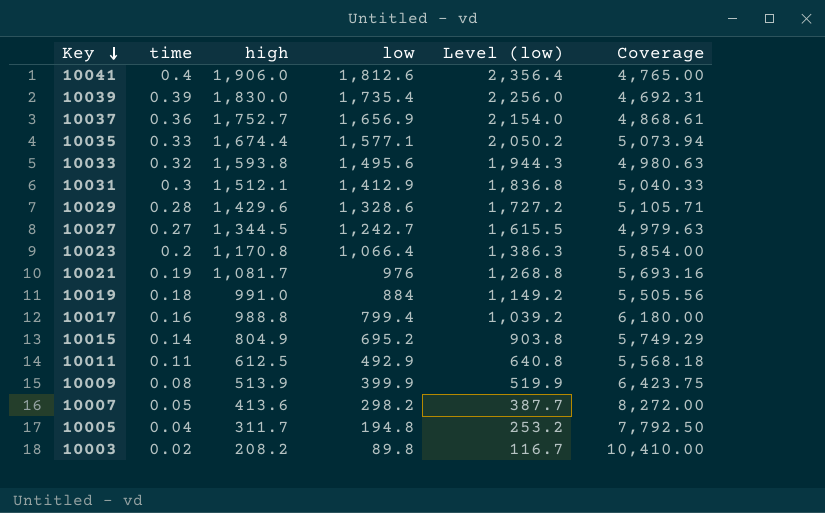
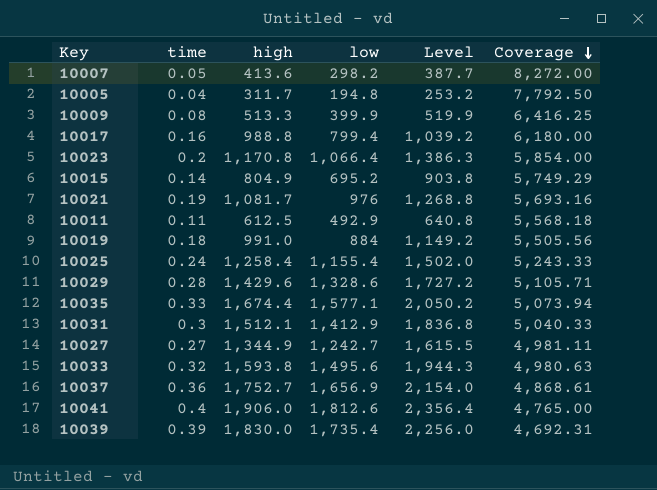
row order: Key descending -> Coverage descending
column name: Level (low) -> Level
row 10003: 0.02 | 208.2 | 89.8 | 116.7 | 10,410.00 -> none
10009 | high: 513.9 -> 513.3
10009 | Coverage: 6,423.75 -> 6,416.25
row 10025: none -> 0.24 | 1,258.4 | 1,155.4 | 1,502.0 | 5,243.33
10027 | high: 1,344.5 -> 1,344.9
10027 | Coverage: 4,979.63 -> 4,981.11

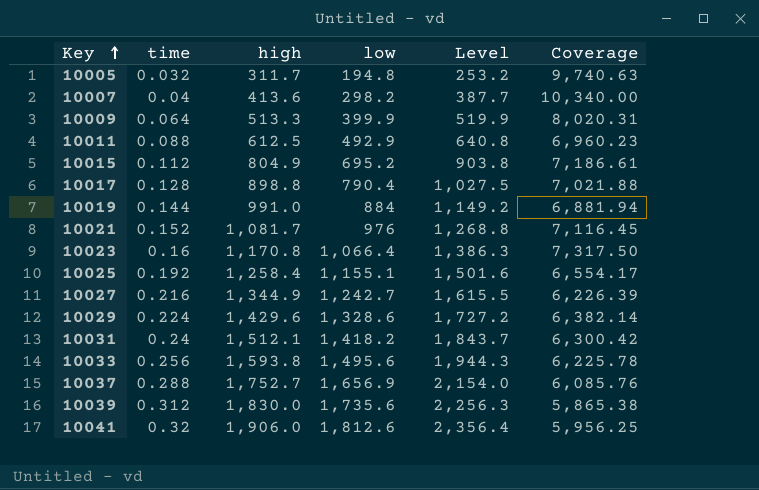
row order: Coverage descending -> Key ascending
row 10035: 0.33 | 1,674.4 | 1,577.1 | 2,050.2 | 5,073.94 -> none
10005 | time: 0.04 -> 0.032
10005 | Coverage: 7,792.50 -> 9,740.63
10007 | time: 0.05 -> 0.04
10007 | Coverage: 8,272.00 -> 10,340.00
10009 | time: 0.08 -> 0.064
10009 | Coverage: 6,416.25 -> 8,020.31
10011 | time: 0.11 -> 0.088
10011 | Coverage: 5,568.18 -> 6,960.23
10015 | time: 0.14 -> 0.112
10015 | Coverage: 5,749.29 -> 7,186.61
10017 | time: 0.16 -> 0.128
10017 | high: 988.8 -> 898.8
10017 | low: 799.4 -> 790.4
10017 | Level: 1,039.2 -> 1,027.5
10017 | Coverage: 6,180.00 -> 7,021.88
10019 | time: 0.18 -> 0.144
10019 | Coverage: 5,505.56 -> 6,881.94
10021 | time: 0.19 -> 0.152
10021 | Coverage: 5,693.16 -> 7,116.45
10023 | time: 0.2 -> 0.16
10023 | Coverage: 5,854.00 -> 7,317.50
10025 | time: 0.24 -> 0.192
10025 | low: 1,155.4 -> 1,155.1
10025 | Level: 1,502.0 -> 1,501.6
10025 | Coverage: 5,243.33 -> 6,554.17
10027 | time: 0.27 -> 0.216
10027 | Coverage: 4,981.11 -> 6,226.39
10029 | time: 0.28 -> 0.224
10029 | Coverage: 5,105.71 -> 6,382.14
10031 | time: 0.3 -> 0.24
10031 | low: 1,412.9 -> 1,418.2
10031 | Level: 1,836.8 -> 1,843.7
10031 | Coverage: 5,040.33 -> 6,300.42
10033 | time: 0.32 -> 0.256
10033 | Coverage: 4,980.63 -> 6,225.78
10037 | time: 0.36 -> 0.288
10037 | Coverage: 4,868.61 -> 6,085.76
10039 | time: 0.39 -> 0.312
10039 | low: 1,735.4 -> 1,735.6
10039 | Level: 2,256.0 -> 2,256.3
10039 | Coverage: 4,692.31 -> 5,865.38
10041 | time: 0.4 -> 0.32
10041 | Coverage: 4,765.00 -> 5,956.25

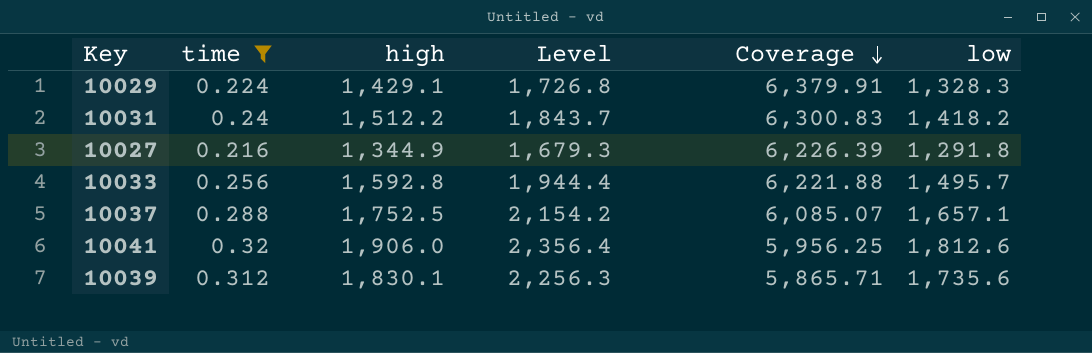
filter: none -> time >= 0.216
row order: Key ascending -> Coverage descending
column low | position: 4 -> 6
10029 | high: 1,429.6 -> 1,429.1
10029 | Level: 1,727.2 -> 1,726.8
10029 | Coverage: 6,382.14 -> 6,379.91
10029 | low: 1,328.6 -> 1,328.3
10031 | high: 1,512.1 -> 1,512.2
10031 | Coverage: 6,300.42 -> 6,300.83
10027 | Level: 1,615.5 -> 1,679.3
10027 | low: 1,242.7 -> 1,291.8
10033 | high: 1,593.8 -> 1,592.8
10033 | Level: 1,944.3 -> 1,944.4
10033 | Coverage: 6,225.78 -> 6,221.88
10033 | low: 1,495.6 -> 1,495.7
10037 | high: 1,752.7 -> 1,752.5
10037 | Level: 2,154.0 -> 2,154.2
10037 | Coverage: 6,085.76 -> 6,085.07
10037 | low: 1,656.9 -> 1,657.1
10039 | high: 1,830.0 -> 1,830.1
10039 | Coverage: 5,865.38 -> 5,865.71

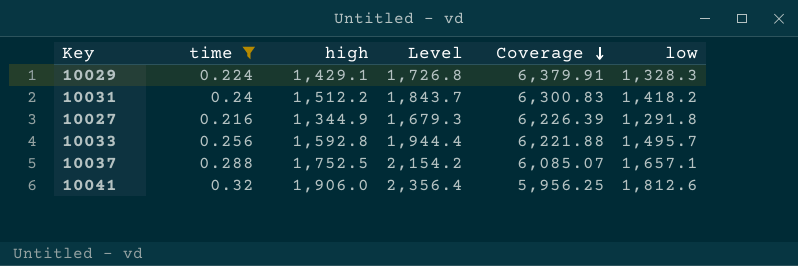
row 10039: 0.312 | 1,830.1 | 2,256.3 | 5,865.71 | 1,735.6 -> none

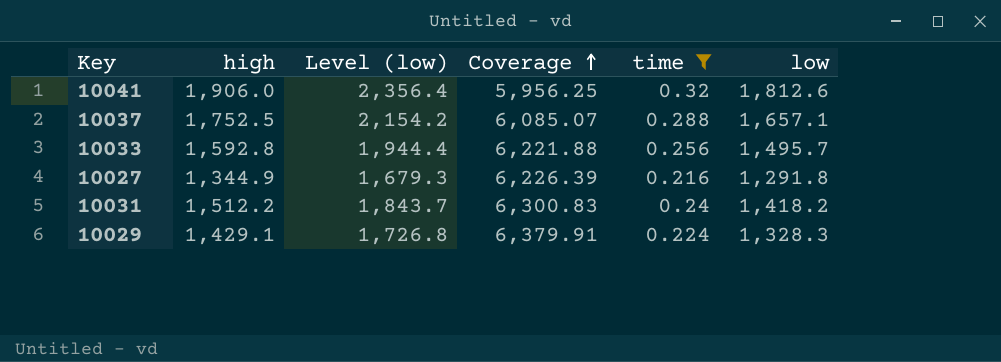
row order: Coverage descending -> Coverage ascending
column name: Level -> Level (low)
column time | position: 2 -> 5

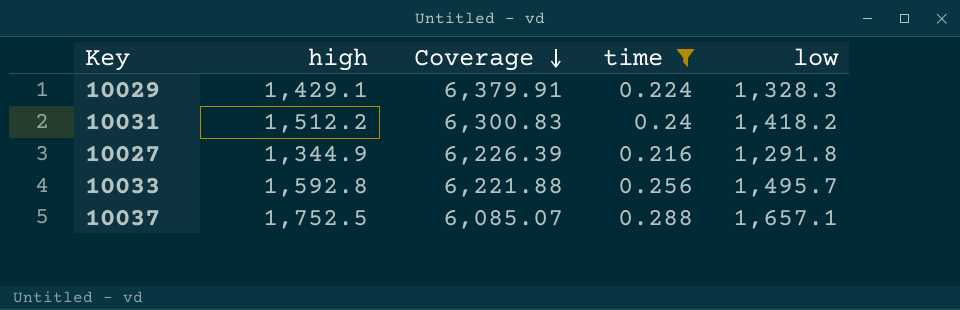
row order: Coverage ascending -> Coverage descending
column Level (low) | formula: [low] * 1.3 -> none
row 10041: 1,906.0 | 2,356.4 | 5,956.25 | 0.32 | 1,812.6 -> none

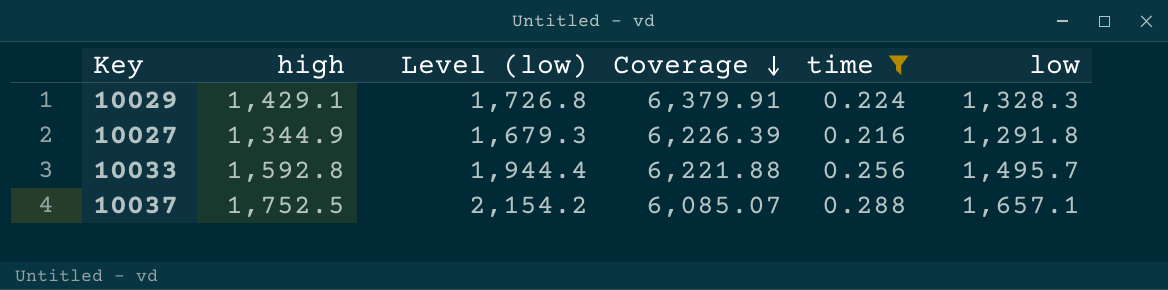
column Level (low) | formula: none -> [low] * 1.3
row 10031: 1,512.2 | 6,300.83 | 0.24 | 1,418.2 -> none

